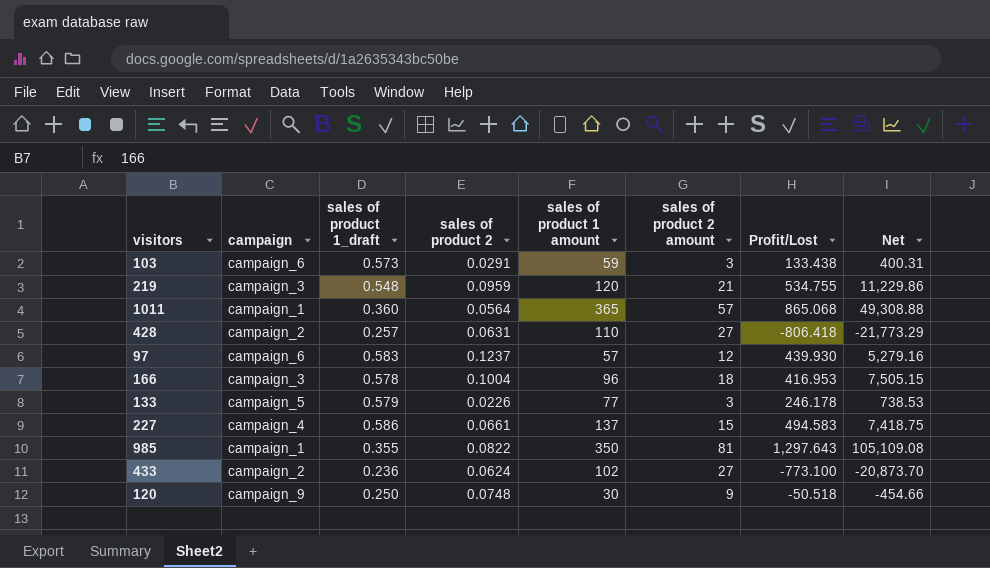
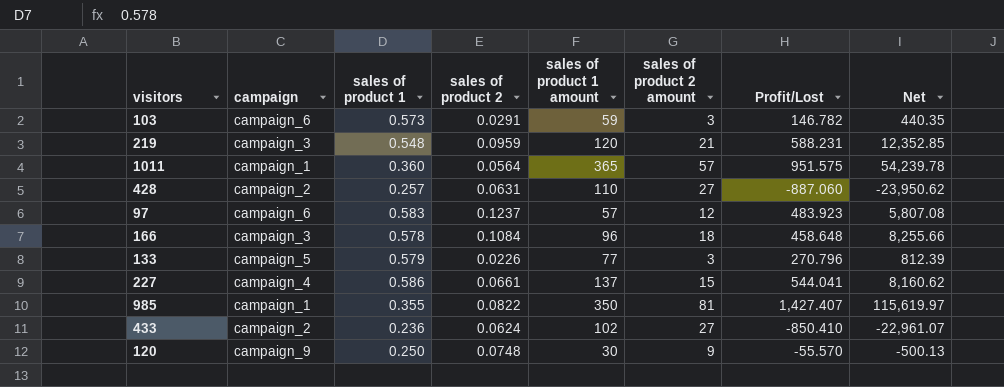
column name: sales of product 1_draft -> sales of product 1
103 | Profit/Lost: 133.438 -> 146.782
103 | Net: 400.31 -> 440.35
219 | Profit/Lost: 534.755 -> 588.231
219 | Net: 11,229.86 -> 12,352.85
1011 | Profit/Lost: 865.068 -> 951.575
1011 | Net: 49,308.88 -> 54,239.78
428 | Profit/Lost: -806.418 -> -887.060
428 | Net: -21,773.29 -> -23,950.62
97 | Profit/Lost: 439.930 -> 483.923
97 | Net: 5,279.16 -> 5,807.08
166 | sales of product 2: 0.1004 -> 0.1084
166 | Profit/Lost: 416.953 -> 458.648
166 | Net: 7,505.15 -> 8,255.66
133 | Profit/Lost: 246.178 -> 270.796
133 | Net: 738.53 -> 812.39
227 | Profit/Lost: 494.583 -> 544.041
227 | Net: 7,418.75 -> 8,160.62
985 | Profit/Lost: 1,297.643 -> 1,427.407
985 | Net: 105,109.08 -> 115,619.97
433 | Profit/Lost: -773.100 -> -850.410
433 | Net: -20,873.70 -> -22,961.07
120 | Profit/Lost: -50.518 -> -55.570
120 | Net: -454.66 -> -500.13

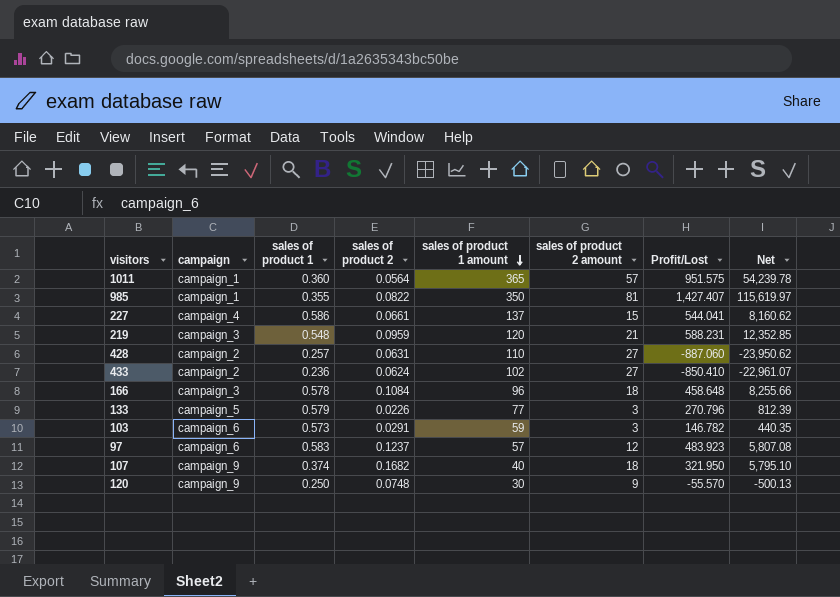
row order: none -> sales of product 1 amount descending
row 107: none -> campaign_9 | 0.374 | 0.1682 | 40 | 18 | 321.950 | 5,795.10

